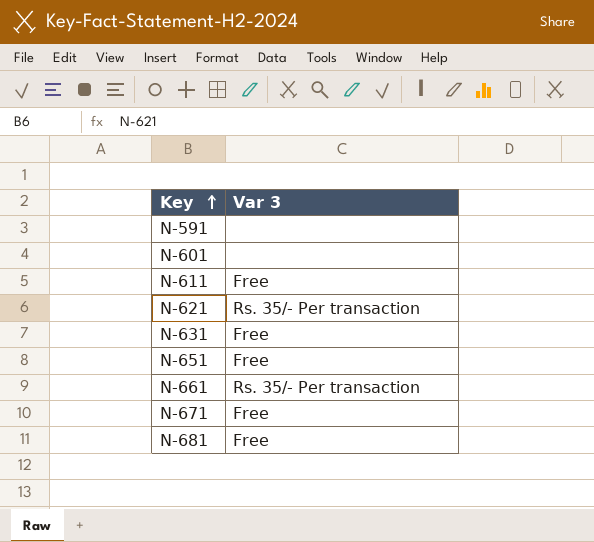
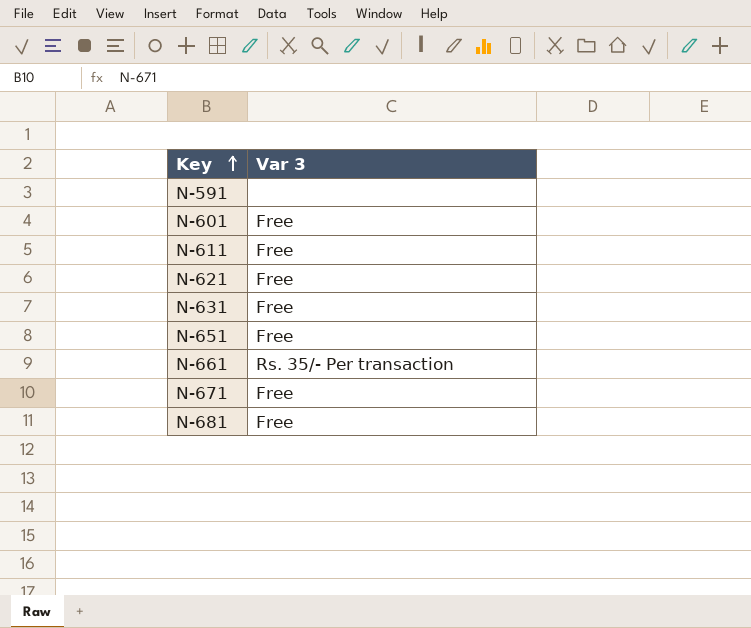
N-601 | Var 3: none -> Free
N-621 | Var 3: Rs. 35/- Per transaction -> Free

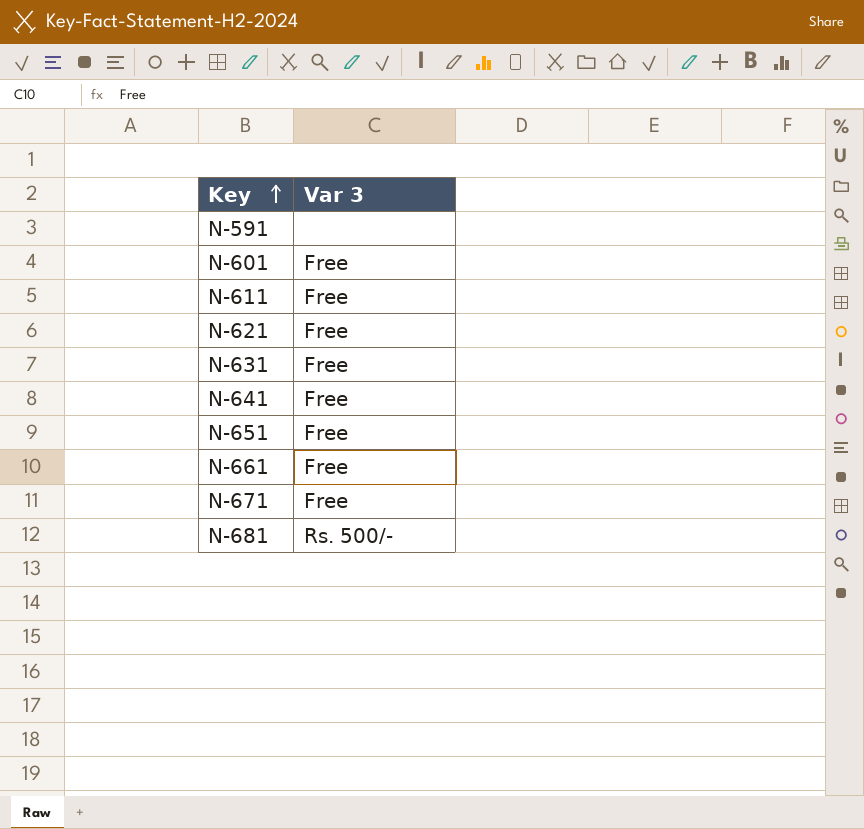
row N-641: none -> Free
N-661 | Var 3: Rs. 35/- Per transaction -> Free
N-681 | Var 3: Free -> Rs. 500/-

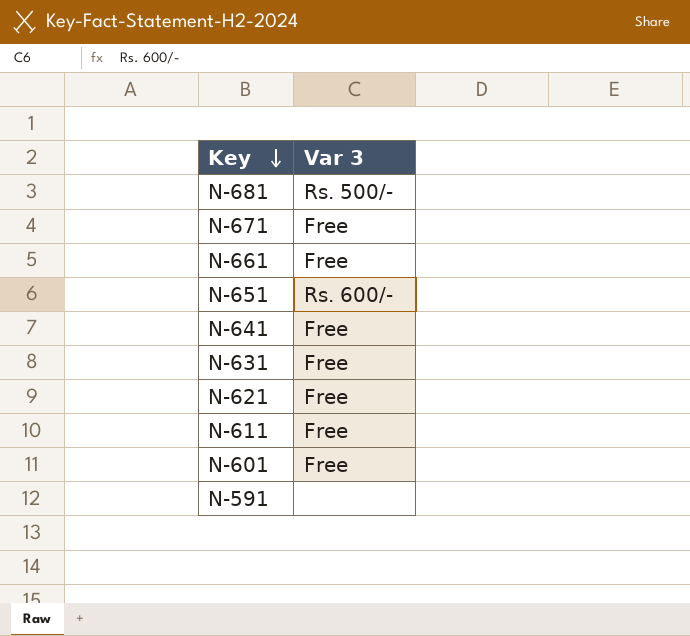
row order: Key ascending -> Key descending
N-651 | Var 3: Free -> Rs. 600/-

